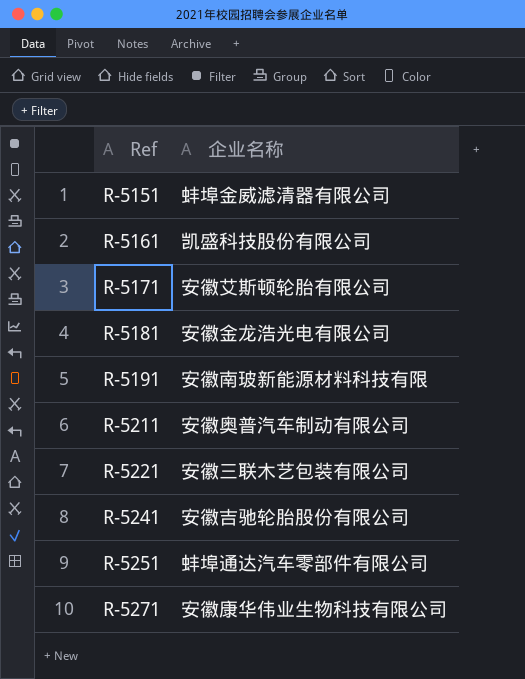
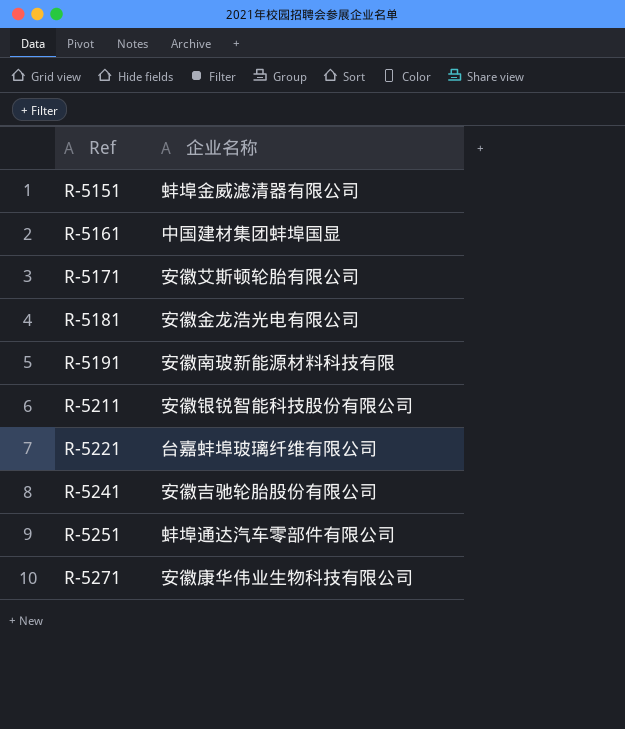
R-5161 | 企业名称: 凯盛科技股份有限公司 -> 中国建材集团蚌埠国显
R-5211 | 企业名称: 安徽奥普汽车制动有限公司 -> 安徽银锐智能科技股份有限公司
R-5221 | 企业名称: 安徽三联木艺包装有限公司 -> 台嘉蚌埠玻璃纤维有限公司

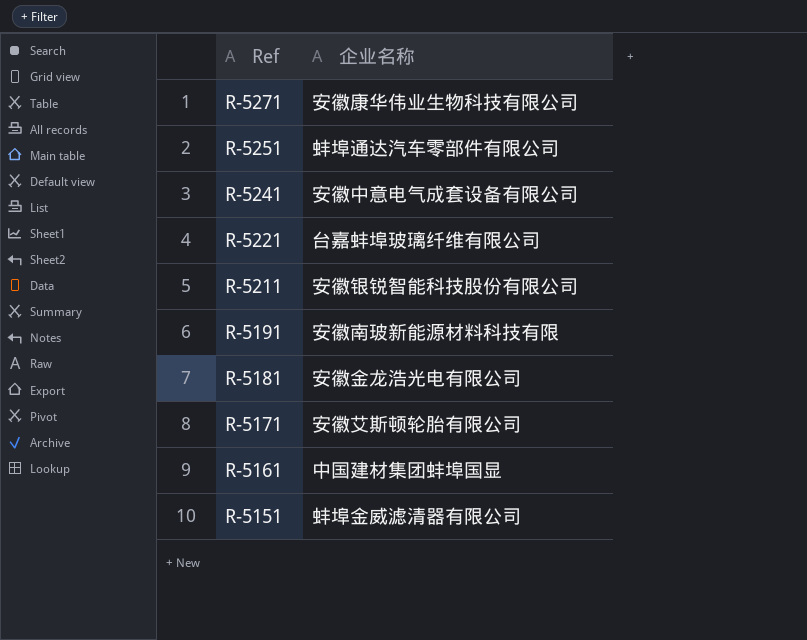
row order: Ref ascending -> Ref descending
R-5241 | 企业名称: 安徽吉驰轮胎股份有限公司 -> 安徽中意电气成套设备有限公司

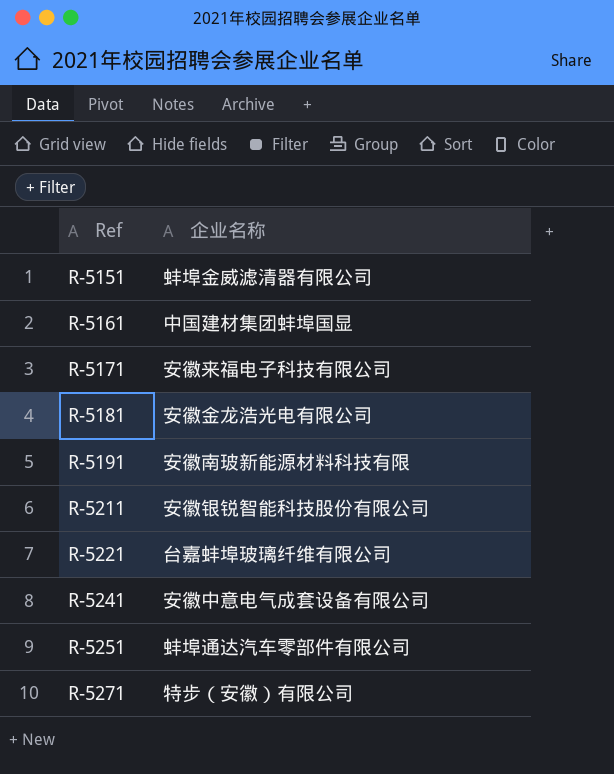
row order: Ref descending -> Ref ascending
R-5171 | 企业名称: 安徽艾斯顿轮胎有限公司 -> 安徽来福电子科技有限公司
R-5271 | 企业名称: 安徽康华伟业生物科技有限公司 -> 特步（安徽）有限公司

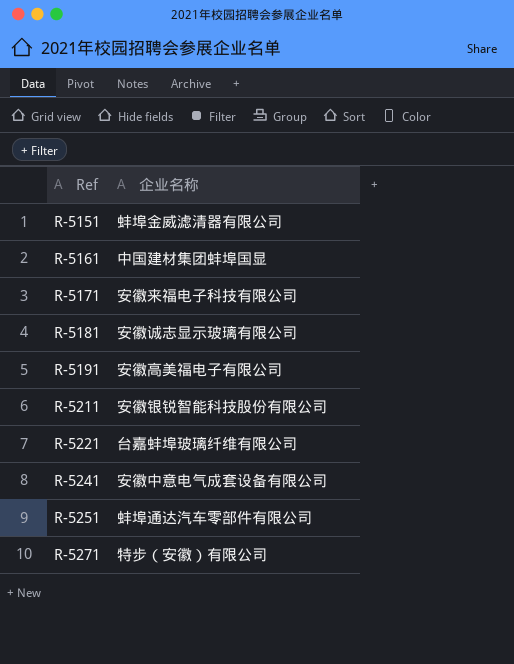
R-5181 | 企业名称: 安徽金龙浩光电有限公司 -> 安徽诚志显示玻璃有限公司
R-5191 | 企业名称: 安徽南玻新能源材料科技有限 -> 安徽高美福电子有限公司

